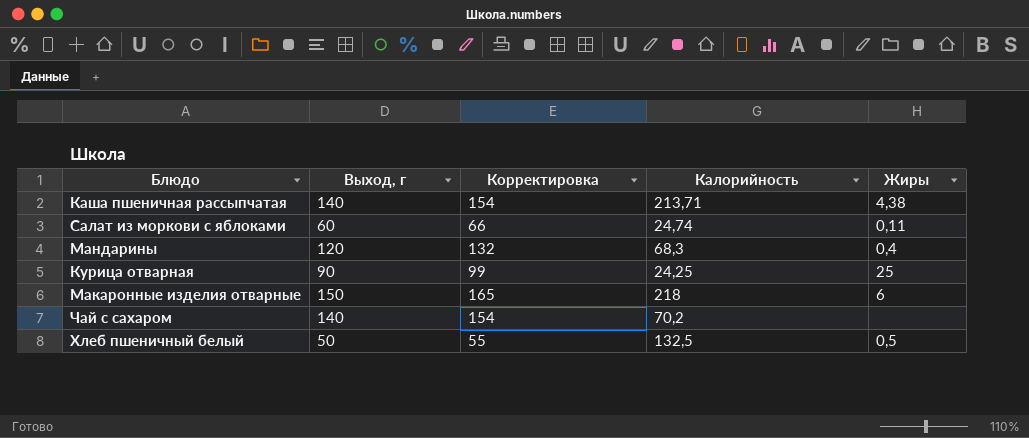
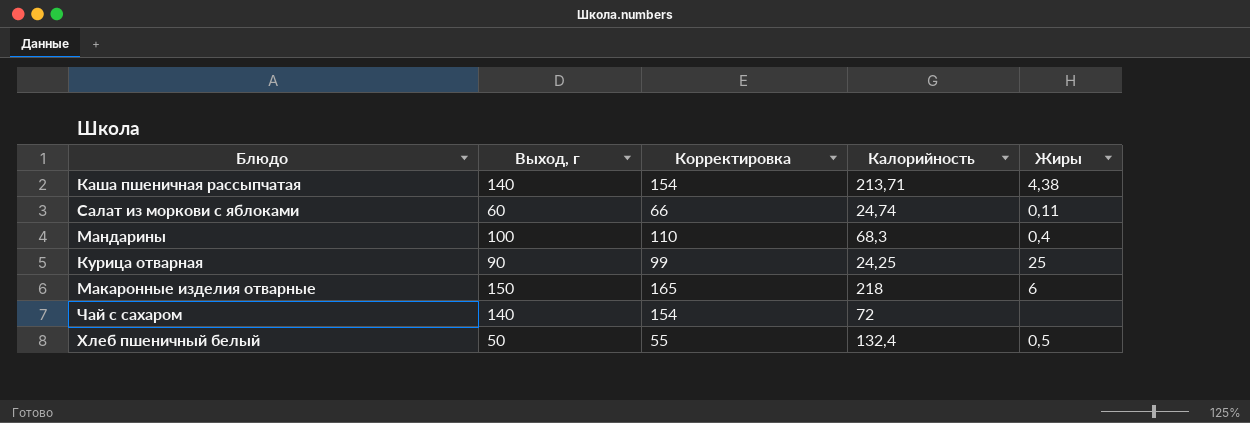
Мандарины | Выход, г: 120 -> 100
Мандарины | Корректировка: 132 -> 110
Чай с сахаром | Калорийность: 70,2 -> 72
Хлеб пшеничный белый | Калорийность: 132,5 -> 132,4

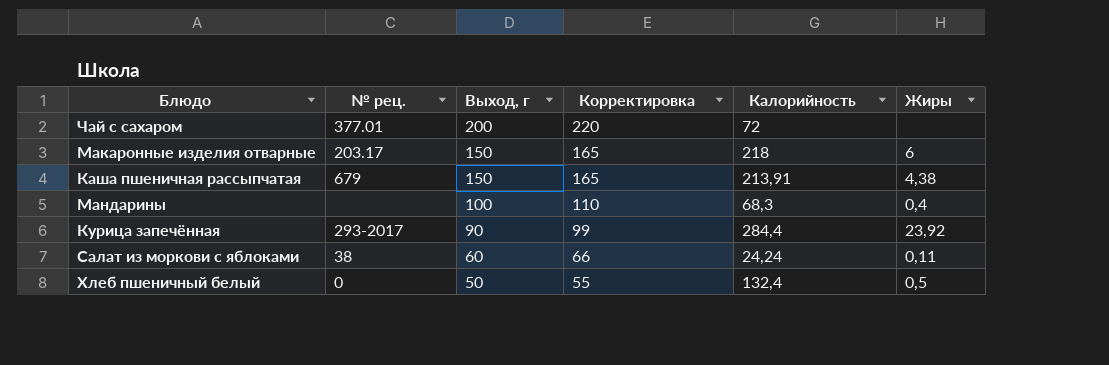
row order: none -> Выход, г descending
column № рец. | position: none -> 2
row Курица отварная: 90 | 99 | 24,25 | 25 -> none
Чай с сахаром | Выход, г: 140 -> 200
Чай с сахаром | Корректировка: 154 -> 220
Каша пшеничная рассыпчатая | Выход, г: 140 -> 150
Каша пшеничная рассыпчатая | Корректировка: 154 -> 165
Каша пшеничная рассыпчатая | Калорийность: 213,71 -> 213,91
row Курица запечённая: none -> 293-2017 | 90 | 99 | 284,4 | 23,92
Салат из моркови с яблоками | Калорийность: 24,74 -> 24,24

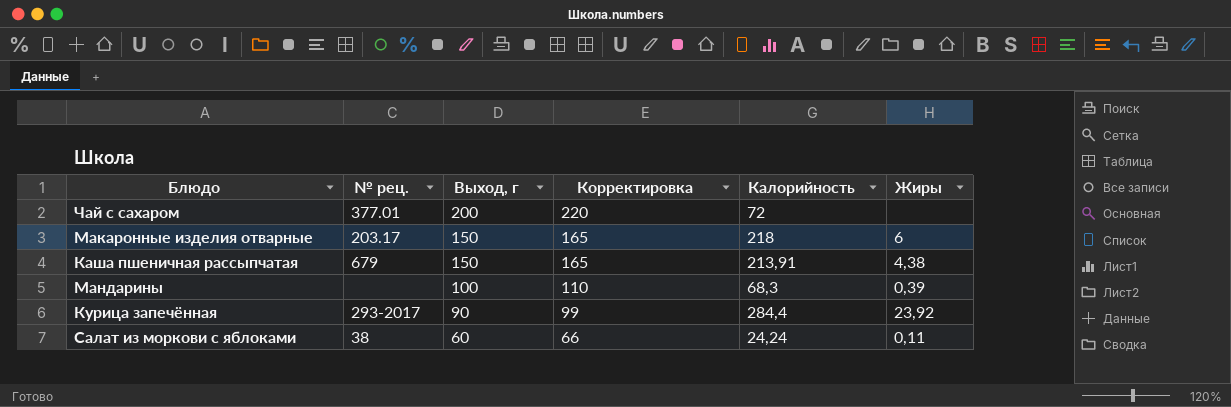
row Хлеб пшеничный белый: 0 | 50 | 55 | 132,4 | 0,5 -> none
Мандарины | Жиры: 0,4 -> 0,39

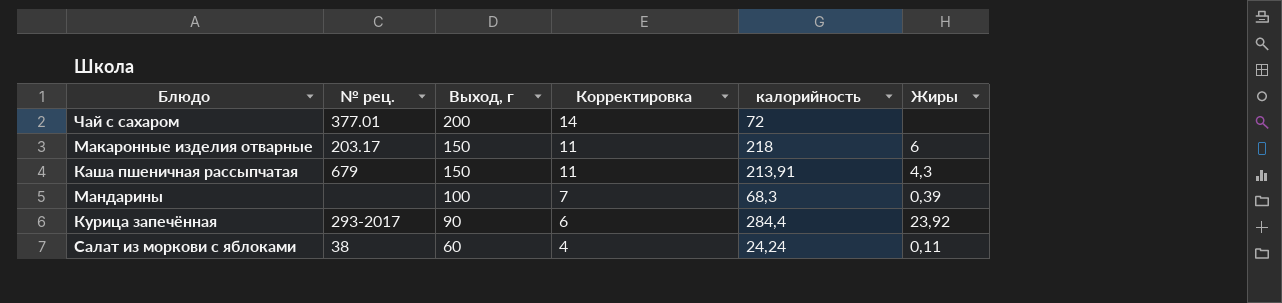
column Корректировка | formula: [Выход, г] * 1,1 -> [Выход, г] * 0,07
column name: Калорийность -> калорийность
Каша пшеничная рассыпчатая | Жиры: 4,38 -> 4,3

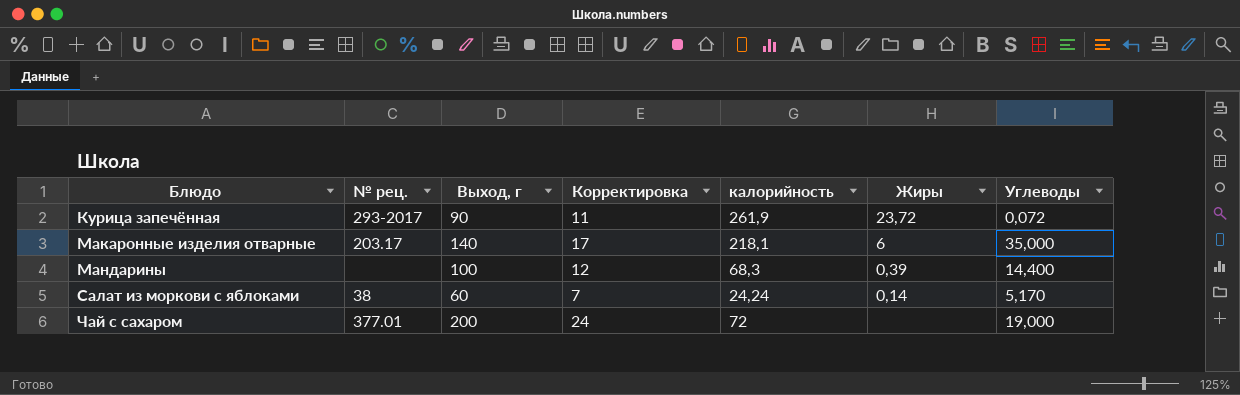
row order: Выход, г descending -> Блюдо ascending
column Корректировка | formula: [Выход, г] * 0,07 -> [Выход, г] * 0,12
column Углеводы | position: none -> 7
row Каша пшеничная рассыпчатая: 679 | 150 | 11 | 213,91 | 4,3 -> none
Курица запечённая | калорийность: 284,4 -> 261,9
Курица запечённая | Жиры: 23,92 -> 23,72
Макаронные изделия отварные | Выход, г: 150 -> 140
Макаронные изделия отварные | калорийность: 218 -> 218,1
Салат из моркови с яблоками | Жиры: 0,11 -> 0,14

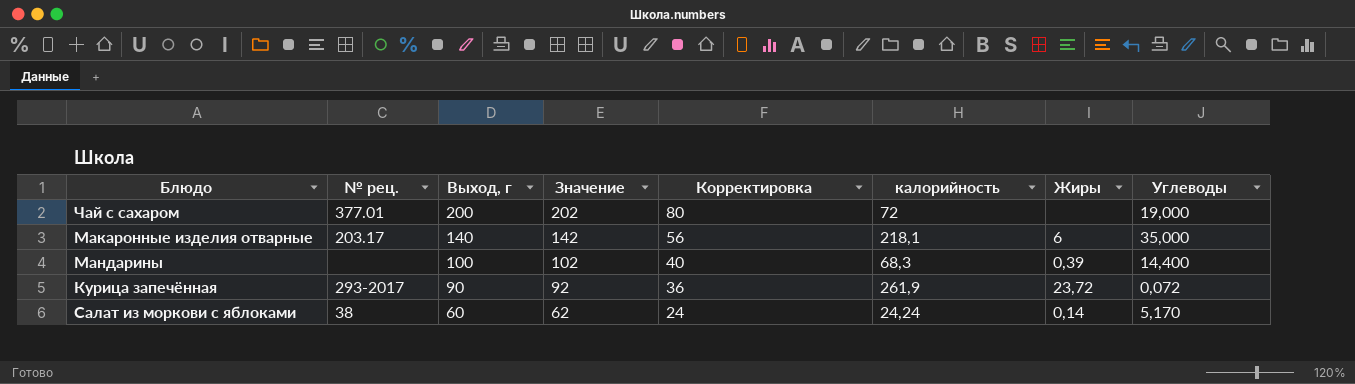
row order: Блюдо ascending -> Выход, г descending
column Значение | formula: none -> [Выход, г] + 2
column Корректировка | formula: [Выход, г] * 0,12 -> [Выход, г] * 0,4

